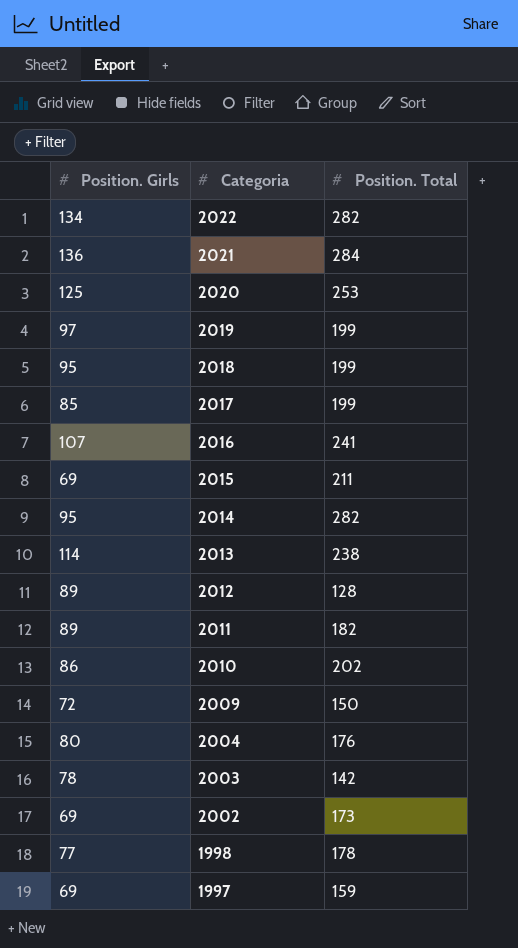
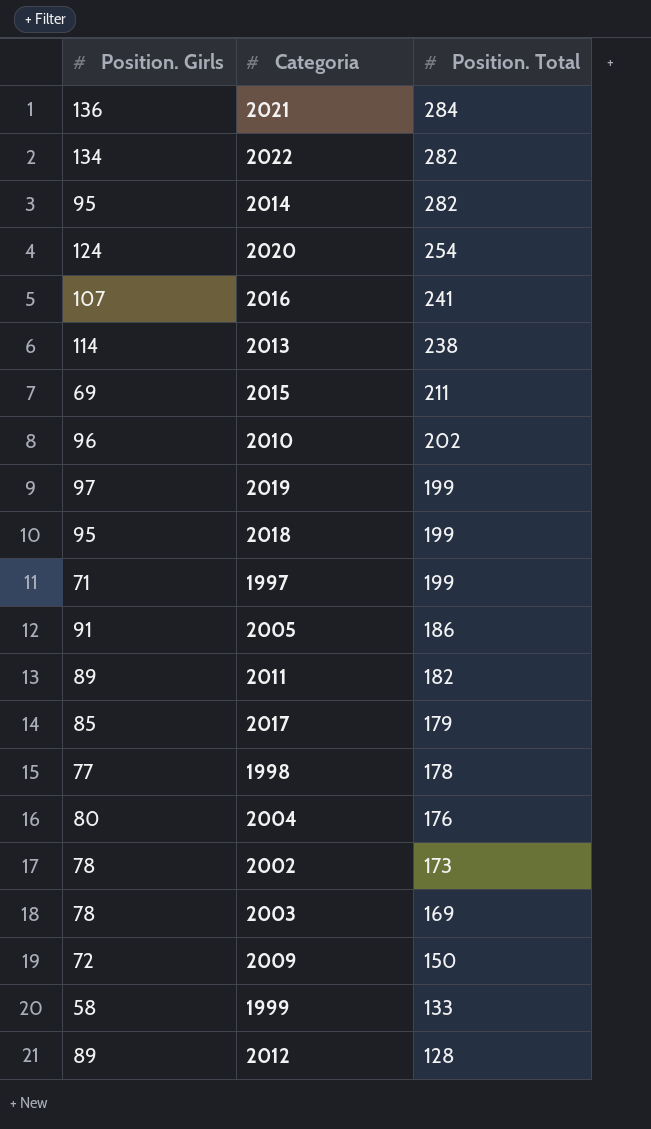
row order: Categoria descending -> Position. Total descending
2020 | Position. Girls: 125 -> 124
2020 | Position. Total: 253 -> 254
2010 | Position. Girls: 86 -> 96
1997 | Position. Girls: 69 -> 71
1997 | Position. Total: 159 -> 199
row 2005: none -> 91 | 186
2017 | Position. Total: 199 -> 179
2002 | Position. Girls: 69 -> 78
2003 | Position. Total: 142 -> 169
row 1999: none -> 58 | 133

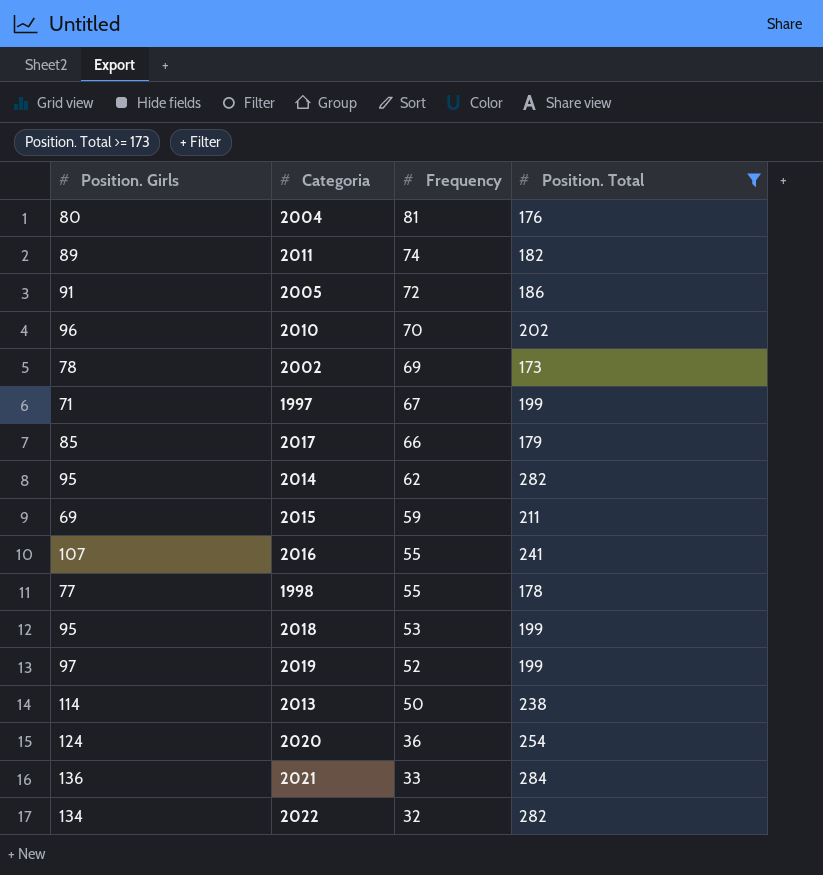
filter: none -> Position. Total >= 173
row order: Position. Total descending -> Frequency descending
column Frequency | position: none -> 3

